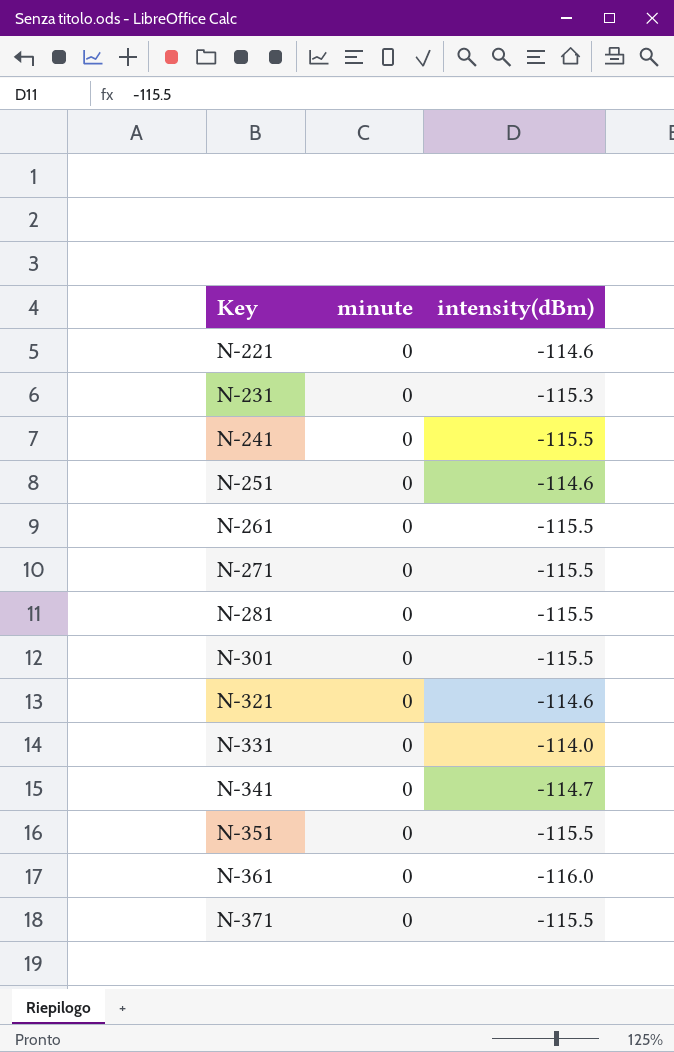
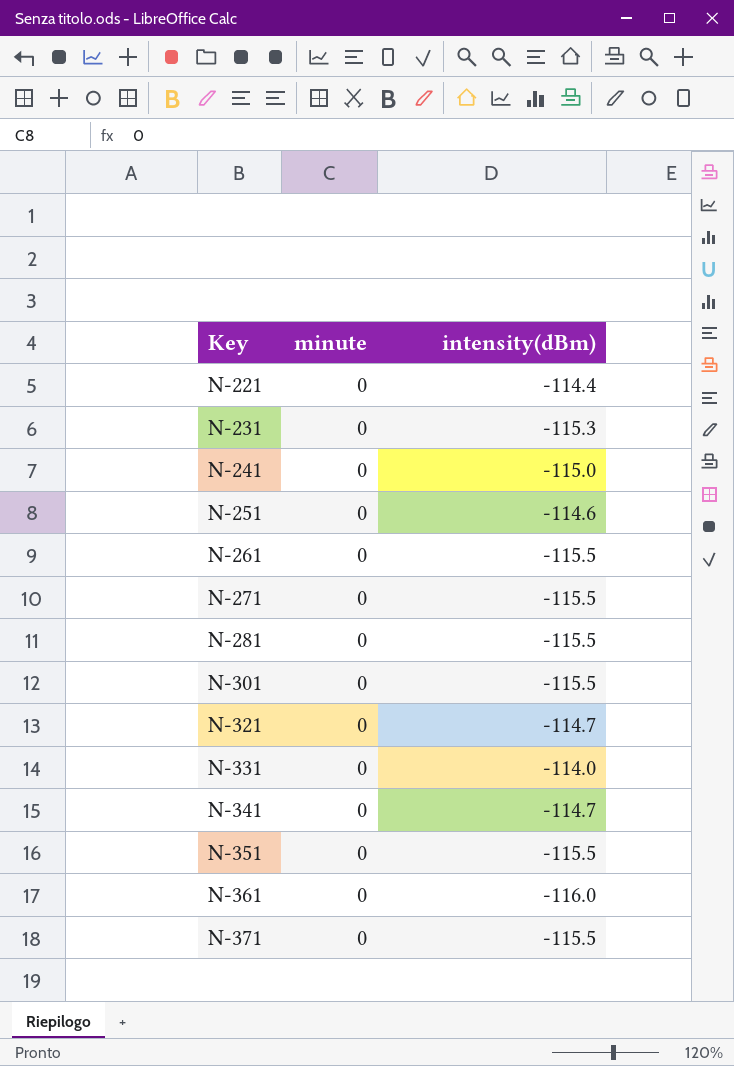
N-221 | intensity(dBm): -114.6 -> -114.4
N-241 | intensity(dBm): -115.5 -> -115.0
N-321 | intensity(dBm): -114.6 -> -114.7

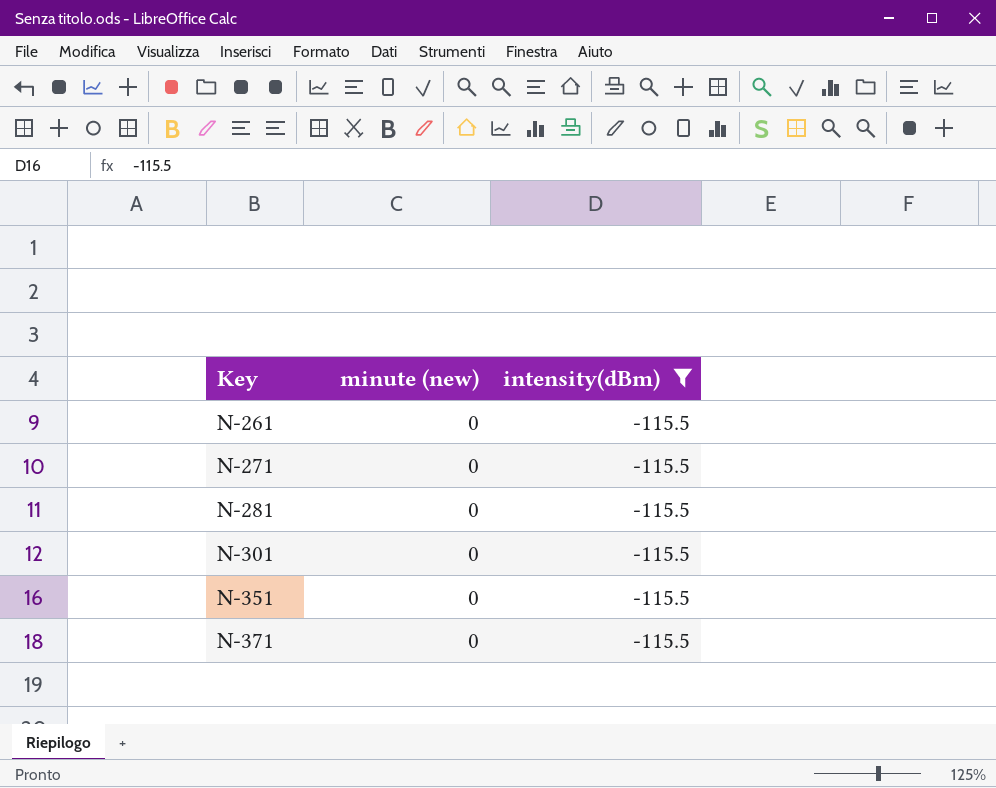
filter: none -> intensity(dBm) = -115.5
column name: minute -> minute (new)

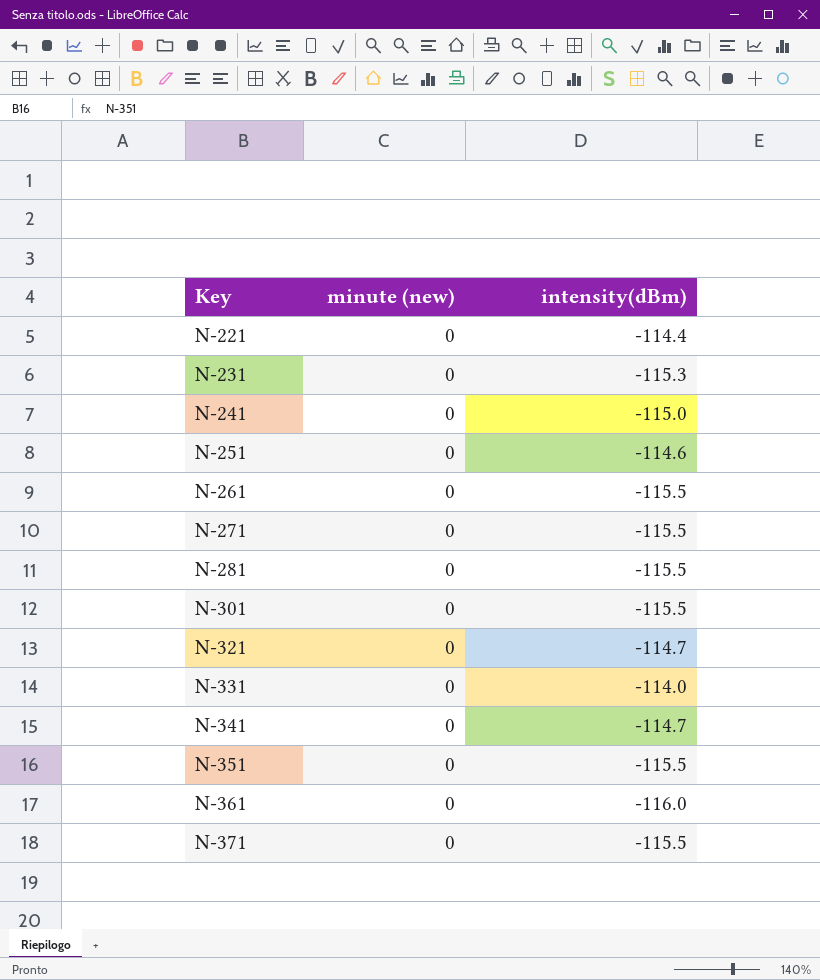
filter: intensity(dBm) = -115.5 -> none

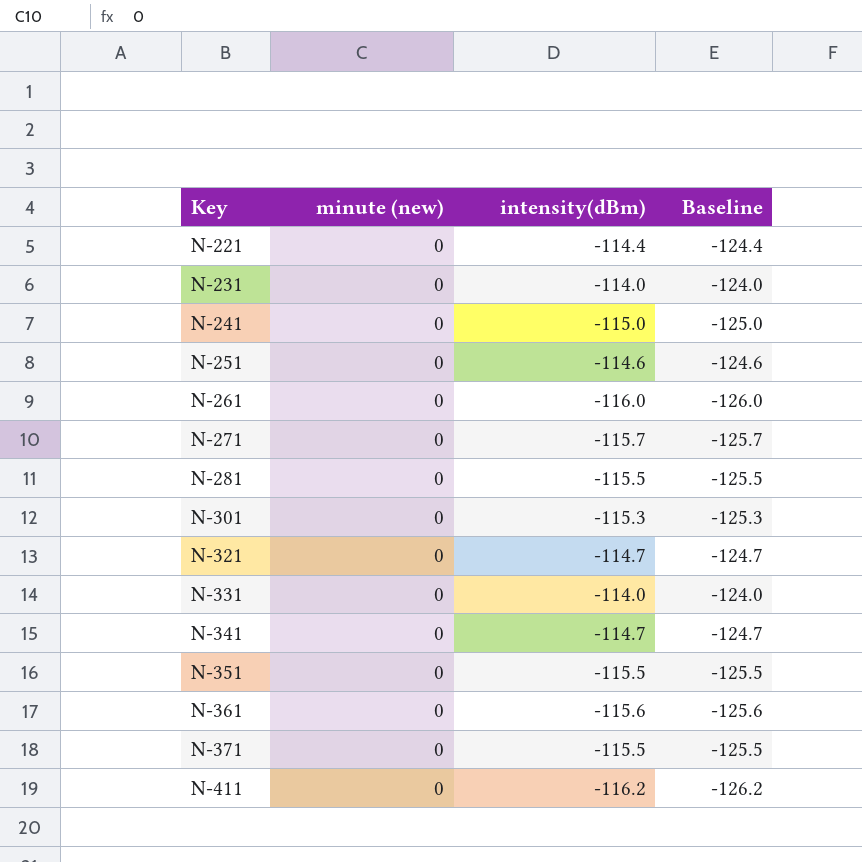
column Baseline | formula: none -> [intensity(dBm)] - 10
N-231 | intensity(dBm): -115.3 -> -114.0
N-261 | intensity(dBm): -115.5 -> -116.0
N-271 | intensity(dBm): -115.5 -> -115.7
N-301 | intensity(dBm): -115.5 -> -115.3
N-361 | intensity(dBm): -116.0 -> -115.6
row N-411: none -> 0 | -116.2 | -126.2

